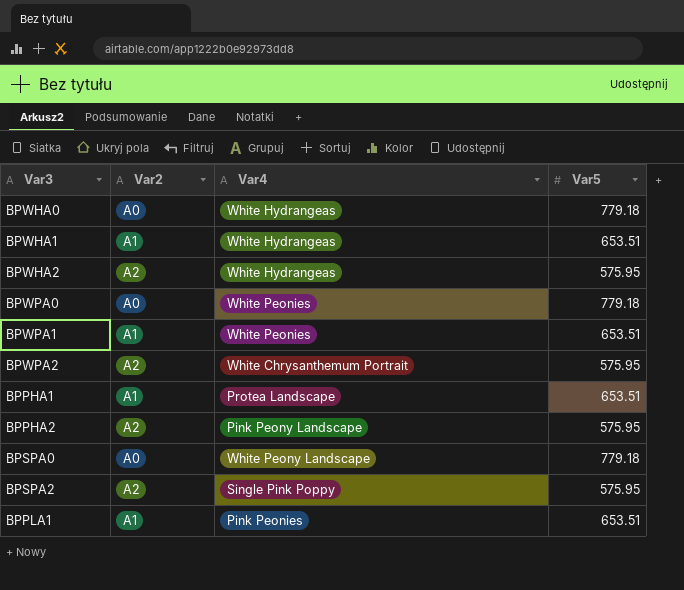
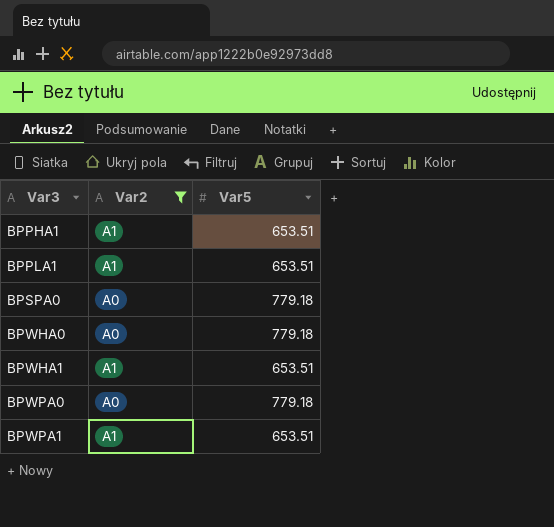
filter: none -> Var2 != A2
row order: none -> Var3 ascending
column Var4 | position: 3 -> none

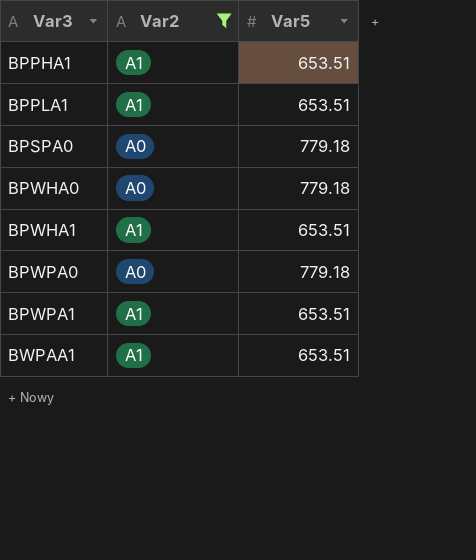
row BWPAA1: none -> A1 | 653.51

